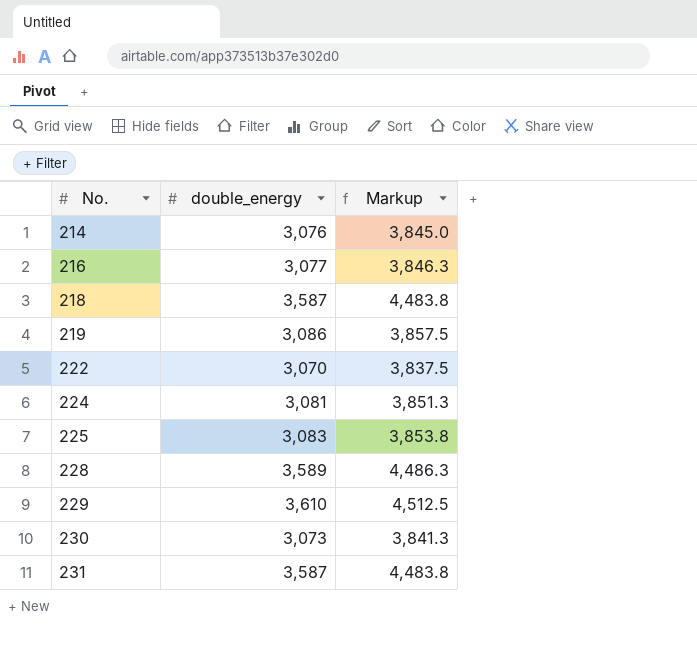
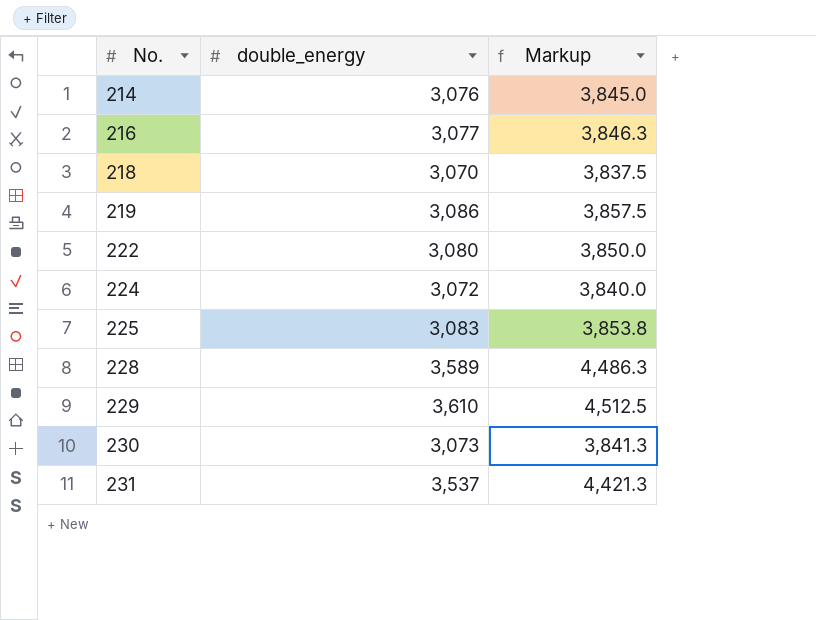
218 | double_energy: 3,587 -> 3,070
218 | Markup: 4,483.8 -> 3,837.5
222 | double_energy: 3,070 -> 3,080
222 | Markup: 3,837.5 -> 3,850.0
224 | double_energy: 3,081 -> 3,072
224 | Markup: 3,851.3 -> 3,840.0
231 | double_energy: 3,587 -> 3,537
231 | Markup: 4,483.8 -> 4,421.3

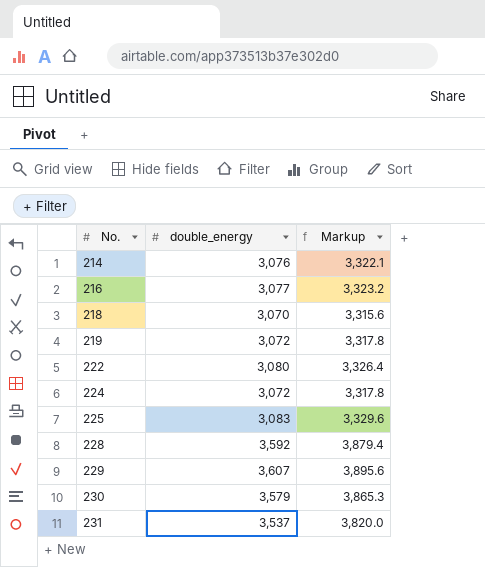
column Markup | formula: [double_energy] * 1.25 -> [double_energy] * 1.08
219 | double_energy: 3,086 -> 3,072
228 | double_energy: 3,589 -> 3,592
229 | double_energy: 3,610 -> 3,607
230 | double_energy: 3,073 -> 3,579

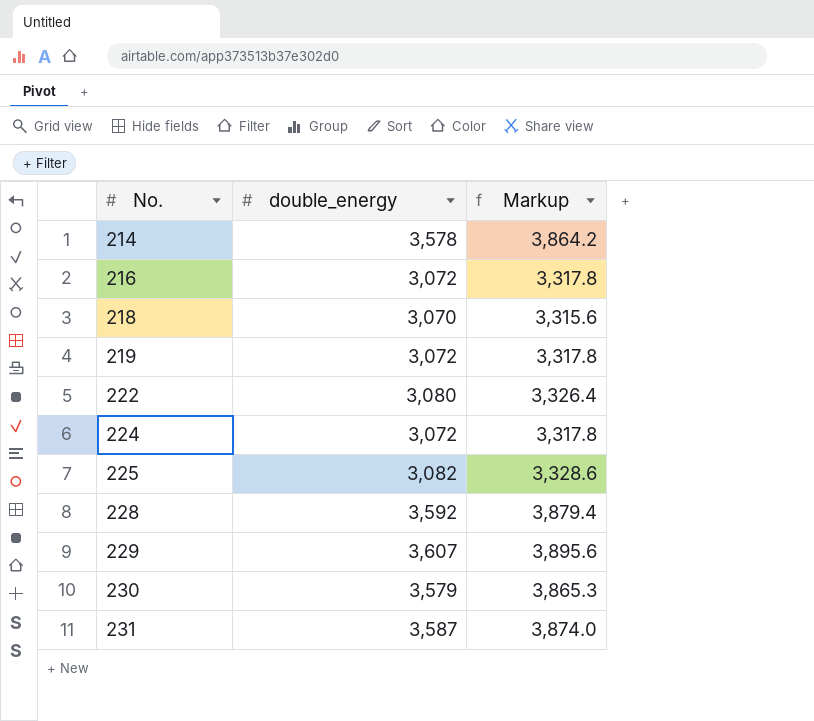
214 | double_energy: 3,076 -> 3,578
214 | Markup: 3,322.1 -> 3,864.2
216 | double_energy: 3,077 -> 3,072
216 | Markup: 3,323.2 -> 3,317.8
225 | double_energy: 3,083 -> 3,082
225 | Markup: 3,329.6 -> 3,328.6
231 | double_energy: 3,537 -> 3,587
231 | Markup: 3,820.0 -> 3,874.0

